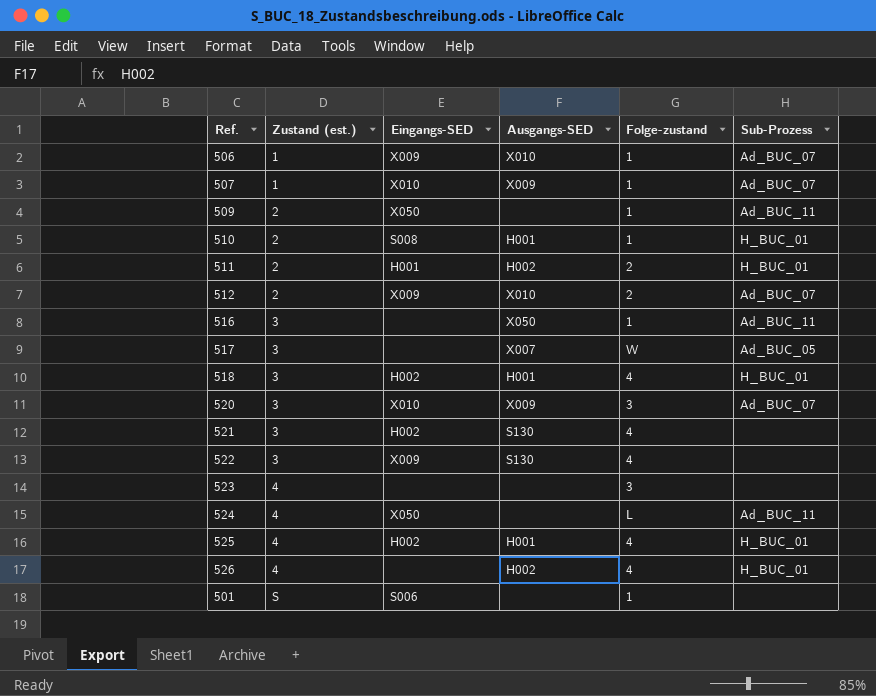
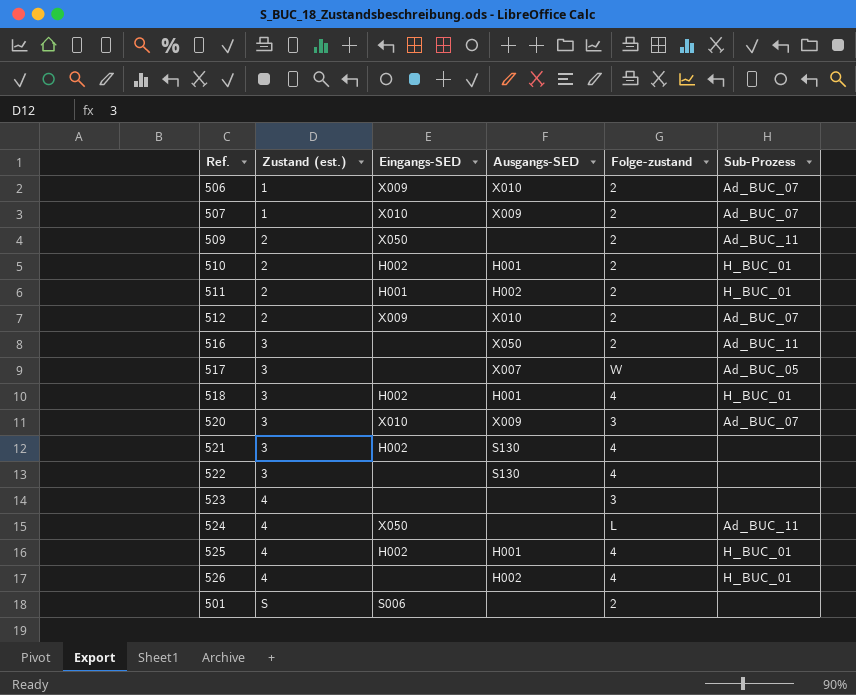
506 | Folge-zustand: 1 -> 2
507 | Folge-zustand: 1 -> 2
509 | Folge-zustand: 1 -> 2
510 | Eingangs-SED: S008 -> H002
510 | Folge-zustand: 1 -> 2
516 | Folge-zustand: 1 -> 2
522 | Eingangs-SED: X009 -> none
501 | Folge-zustand: 1 -> 2

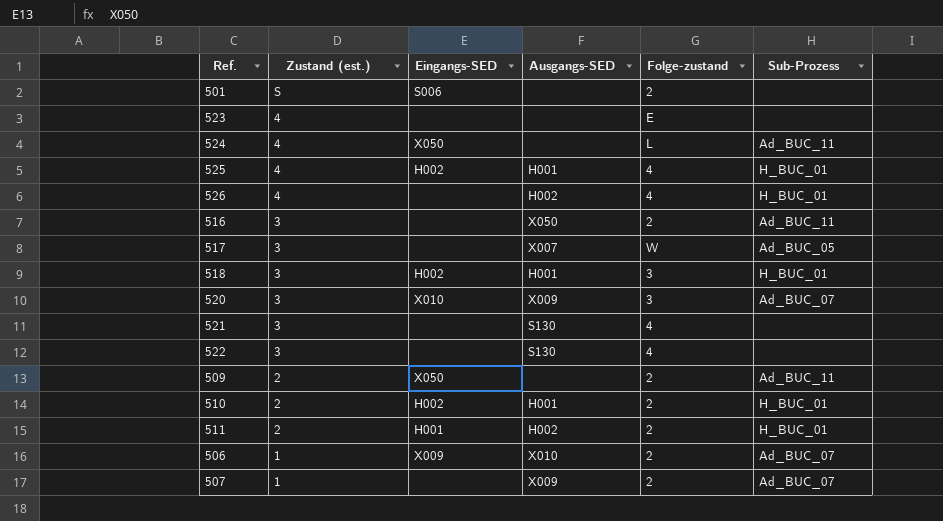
row order: Zustand (est.) ascending -> Zustand (est.) descending
row 512: 2 | X009 | X010 | 2 | Ad_BUC_07 -> none
523 | Folge-zustand: 3 -> E
518 | Folge-zustand: 4 -> 3
521 | Eingangs-SED: H002 -> none
507 | Eingangs-SED: X010 -> none

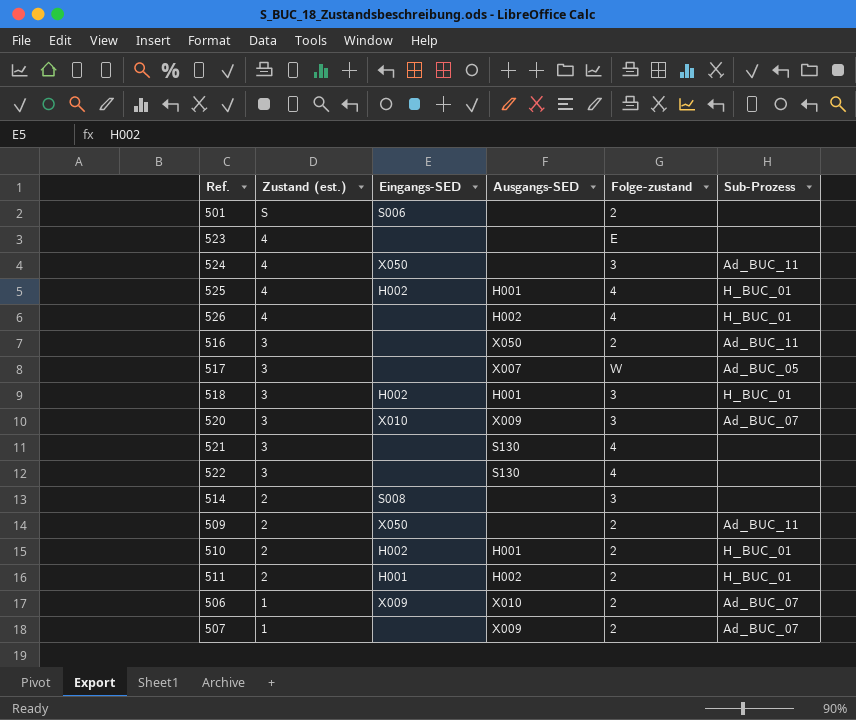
524 | Folge-zustand: L -> 3
row 514: none -> 2 | S008 | none | 3 | none

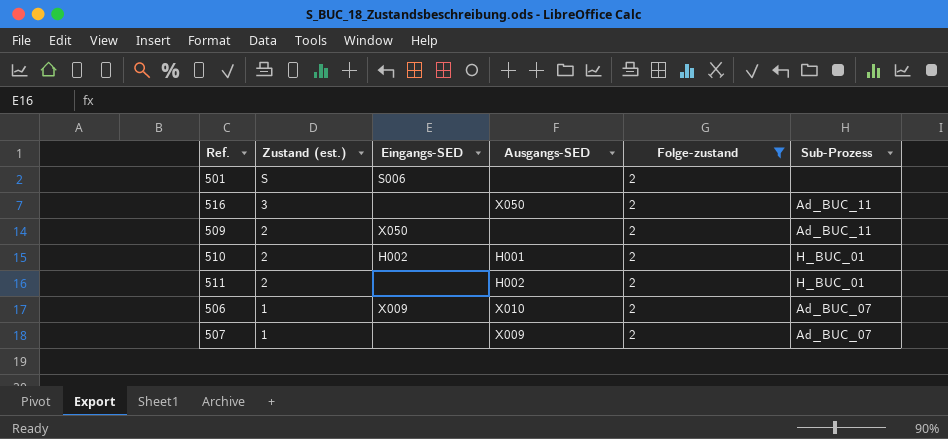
filter: none -> Folge-zustand = 2
511 | Eingangs-SED: H001 -> none

